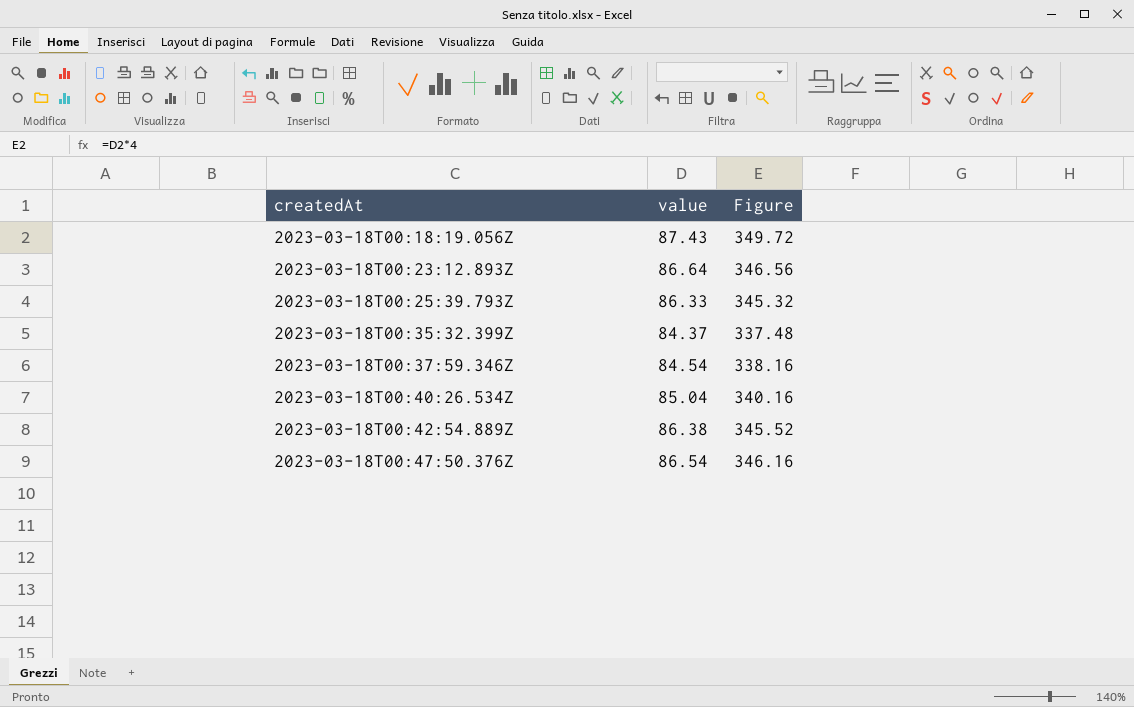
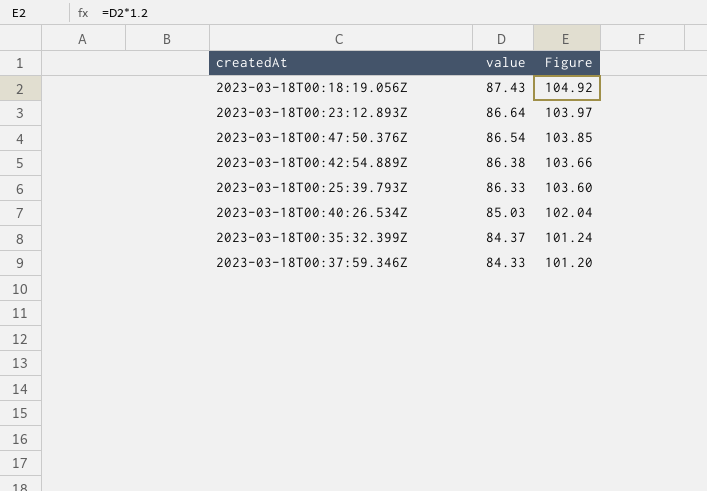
row order: createdAt ascending -> value descending
column Figure | formula: [value] * 4 -> [value] * 1.2
2023-03-18T00:40:26.534Z | value: 85.04 -> 85.03
2023-03-18T00:37:59.346Z | value: 84.54 -> 84.33

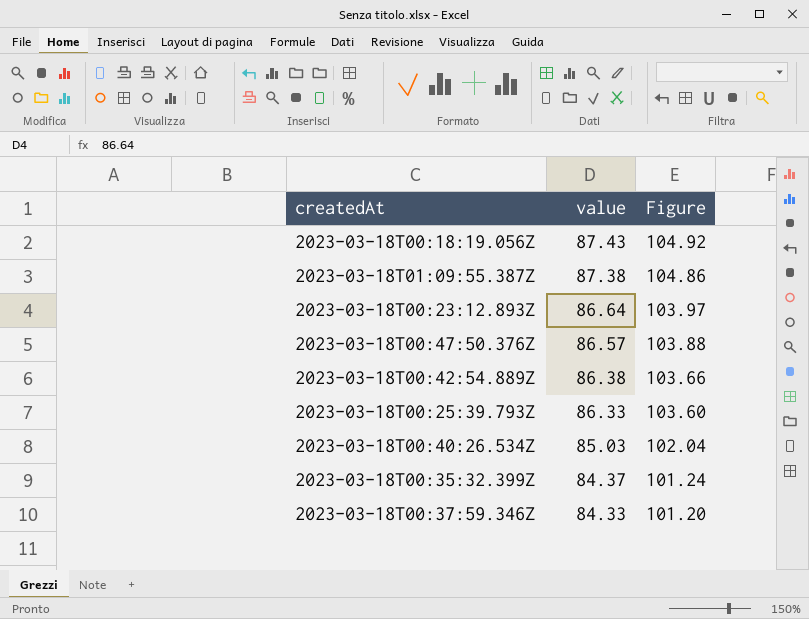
row 2023-03-18T01:09:55.387Z: none -> 87.38 | 104.86
2023-03-18T00:47:50.376Z | value: 86.54 -> 86.57
2023-03-18T00:47:50.376Z | Figure: 103.85 -> 103.88

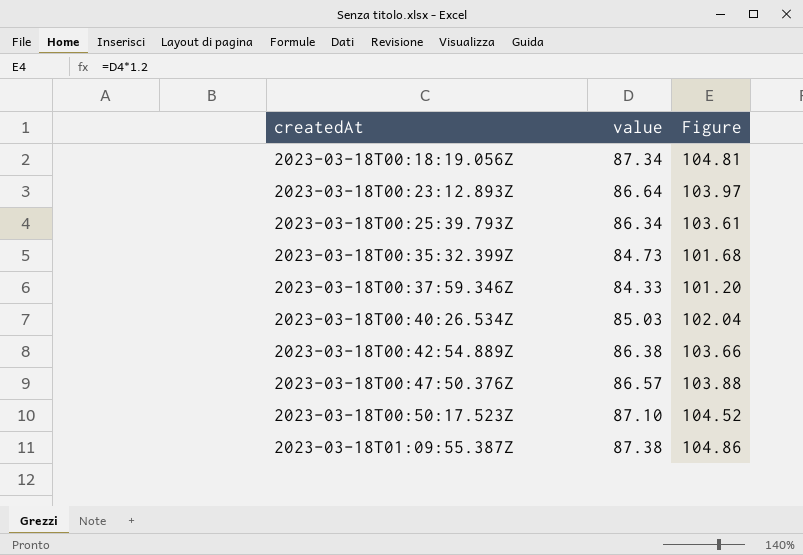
row order: value descending -> createdAt ascending
2023-03-18T00:18:19.056Z | value: 87.43 -> 87.34
2023-03-18T00:18:19.056Z | Figure: 104.92 -> 104.81
2023-03-18T00:25:39.793Z | value: 86.33 -> 86.34
2023-03-18T00:25:39.793Z | Figure: 103.60 -> 103.61
2023-03-18T00:35:32.399Z | value: 84.37 -> 84.73
2023-03-18T00:35:32.399Z | Figure: 101.24 -> 101.68
row 2023-03-18T00:50:17.523Z: none -> 87.10 | 104.52

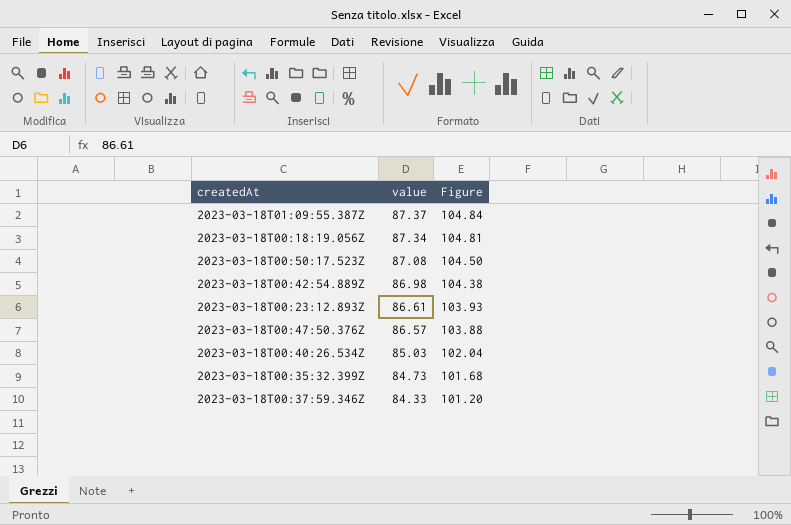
row order: createdAt ascending -> value descending
row 2023-03-18T00:25:39.793Z: 86.34 | 103.61 -> none
2023-03-18T01:09:55.387Z | value: 87.38 -> 87.37
2023-03-18T01:09:55.387Z | Figure: 104.86 -> 104.84
2023-03-18T00:50:17.523Z | value: 87.10 -> 87.08
2023-03-18T00:50:17.523Z | Figure: 104.52 -> 104.50
2023-03-18T00:42:54.889Z | value: 86.38 -> 86.98
2023-03-18T00:42:54.889Z | Figure: 103.66 -> 104.38
2023-03-18T00:23:12.893Z | value: 86.64 -> 86.61
2023-03-18T00:23:12.893Z | Figure: 103.97 -> 103.93

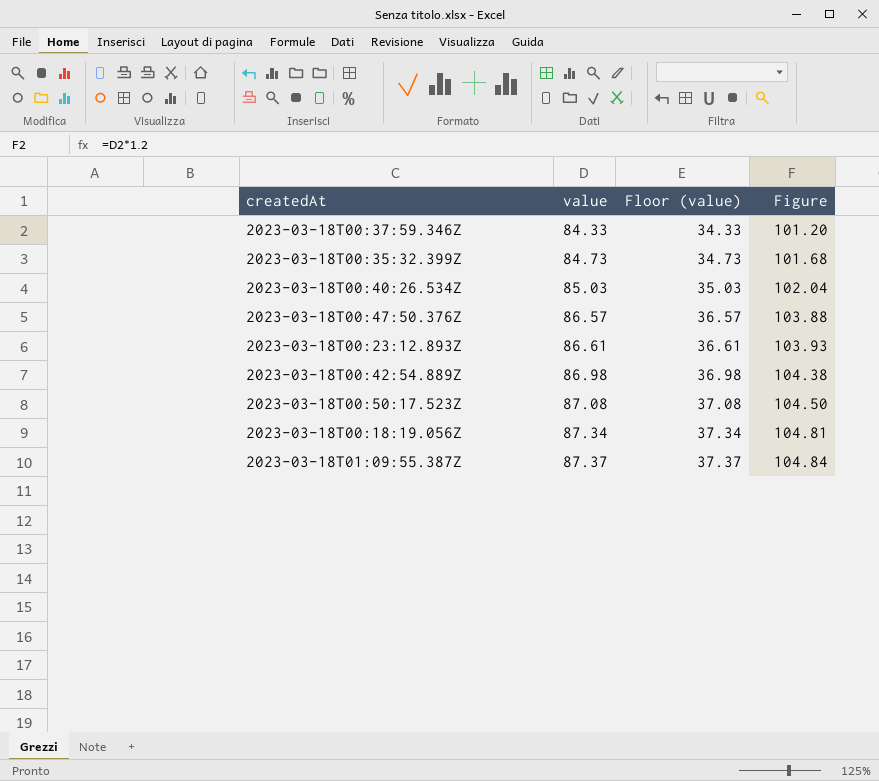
row order: value descending -> value ascending
column Floor (value) | formula: none -> [value] - 50

